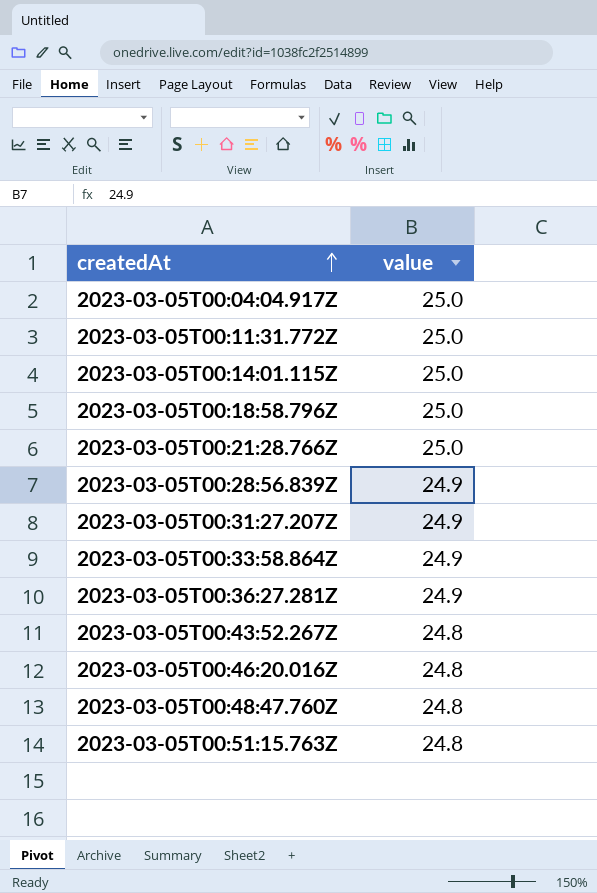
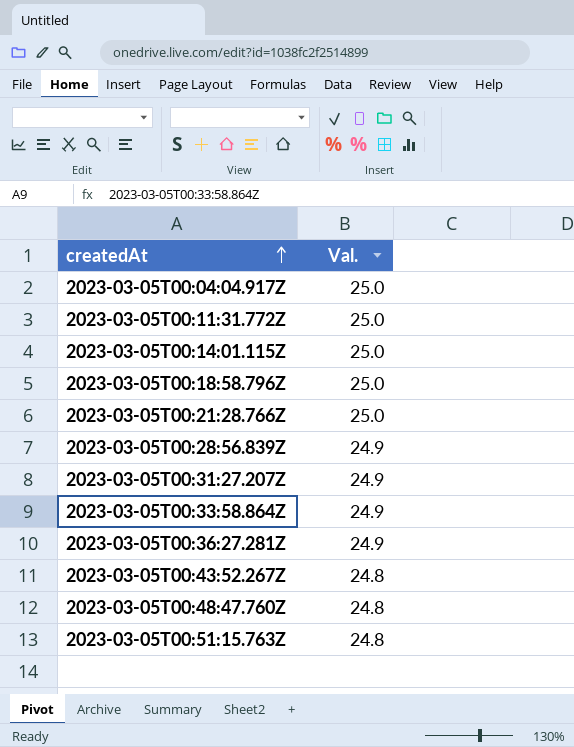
column name: value -> Val.
row 2023-03-05T00:46:20.016Z: 24.8 -> none

